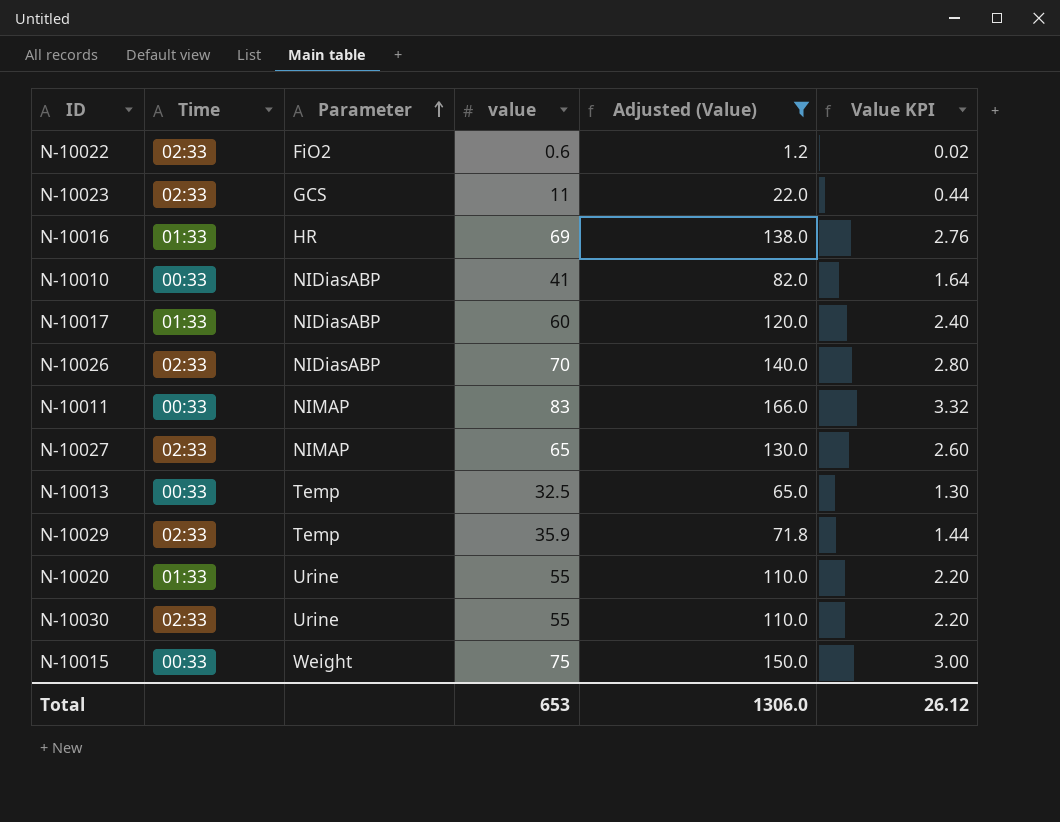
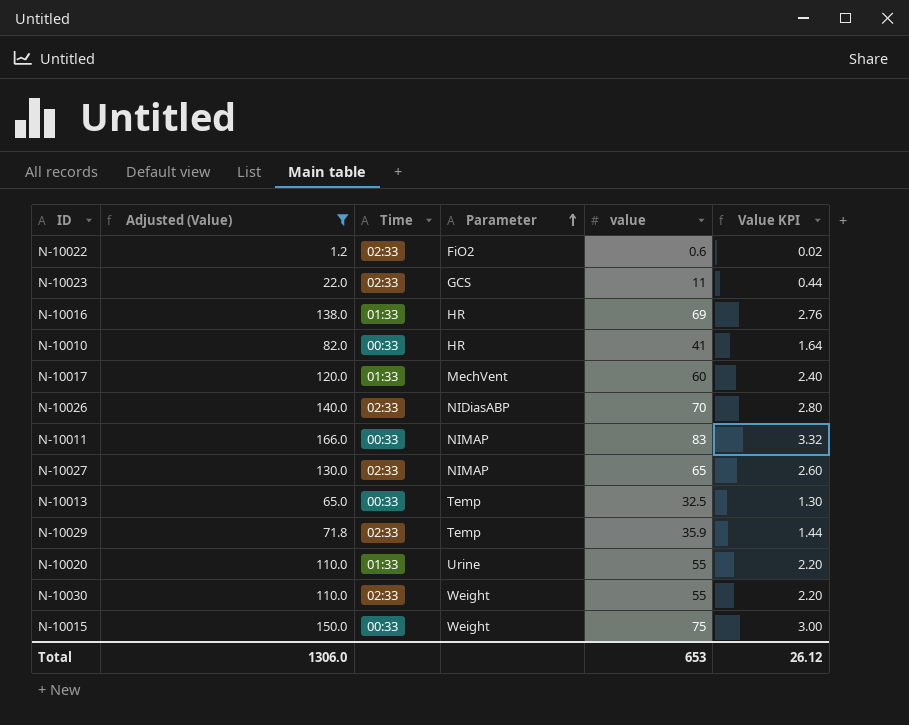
column Adjusted (Value) | position: 5 -> 2
N-10010 | Parameter: NIDiasABP -> HR
N-10017 | Parameter: NIDiasABP -> MechVent
N-10030 | Parameter: Urine -> Weight

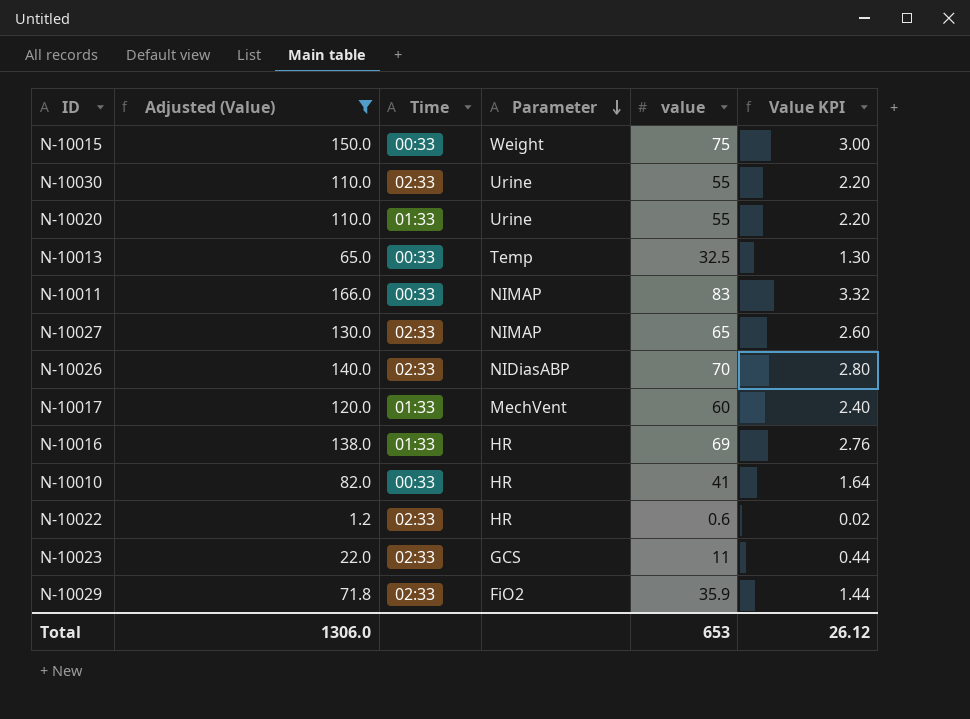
row order: Parameter ascending -> Parameter descending
N-10030 | Parameter: Weight -> Urine
N-10022 | Parameter: FiO2 -> HR
N-10029 | Parameter: Temp -> FiO2

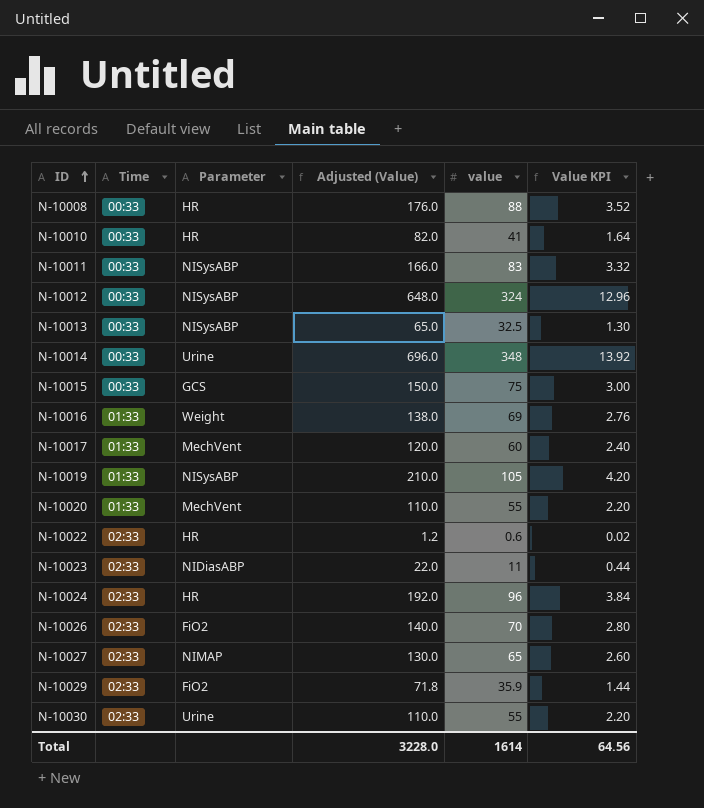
filter: Adjusted (Value) <= 166.0 -> none
row order: Parameter descending -> ID ascending
column Adjusted (Value) | position: 2 -> 4
N-10011 | Parameter: NIMAP -> NISysABP
N-10013 | Parameter: Temp -> NISysABP
N-10015 | Parameter: Weight -> GCS
N-10016 | Parameter: HR -> Weight
N-10020 | Parameter: Urine -> MechVent
N-10023 | Parameter: GCS -> NIDiasABP
N-10026 | Parameter: NIDiasABP -> FiO2
Total | Adjusted (Value): 1306.0 -> 3228.0
Total | value: 653 -> 1614
Total | Value KPI: 26.12 -> 64.56

